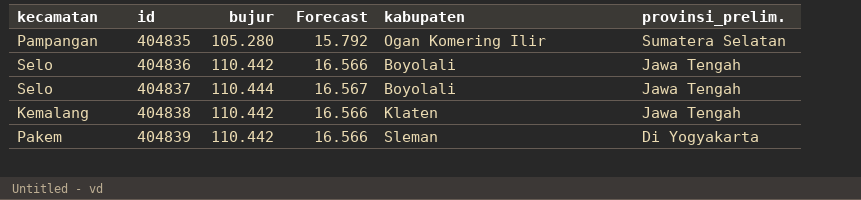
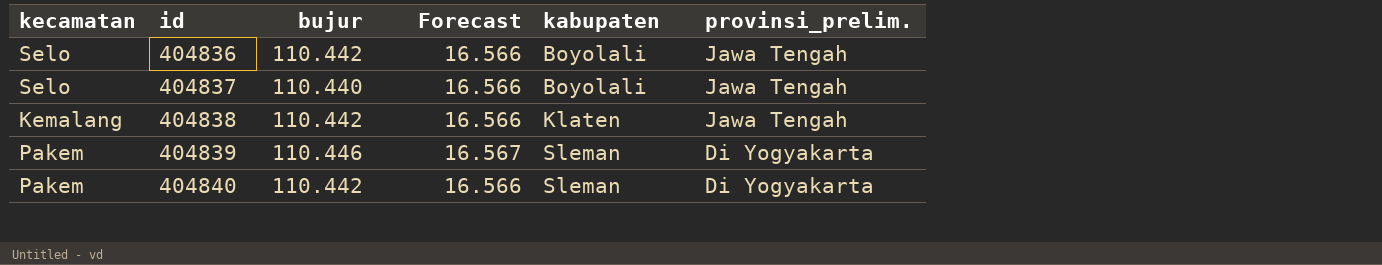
row 404835: Pampangan | 105.280 | 15.792 | Ogan Komering Ilir | Sumatera Selatan -> none
404837 | bujur: 110.444 -> 110.440
404837 | Forecast: 16.567 -> 16.566
404839 | bujur: 110.442 -> 110.446
404839 | Forecast: 16.566 -> 16.567
row 404840: none -> Pakem | 110.442 | 16.566 | Sleman | Di Yogyakarta

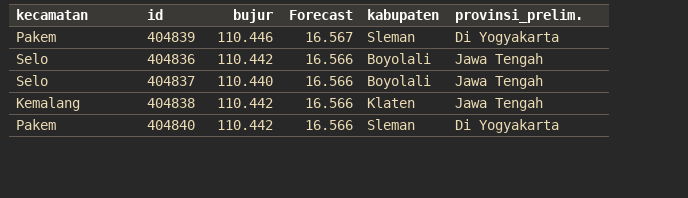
row order: id ascending -> Forecast descending

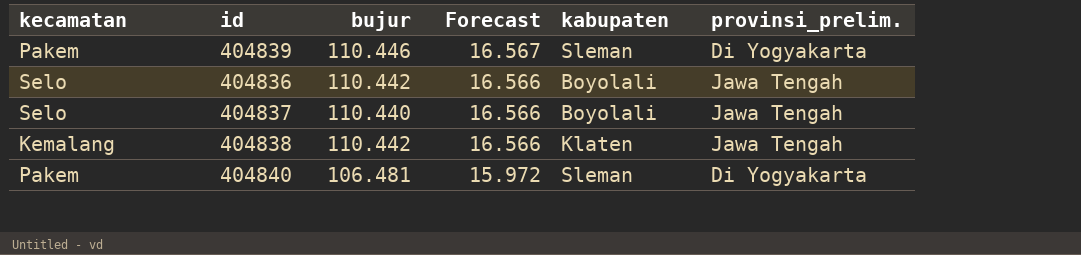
404840 | bujur: 110.442 -> 106.481
404840 | Forecast: 16.566 -> 15.972

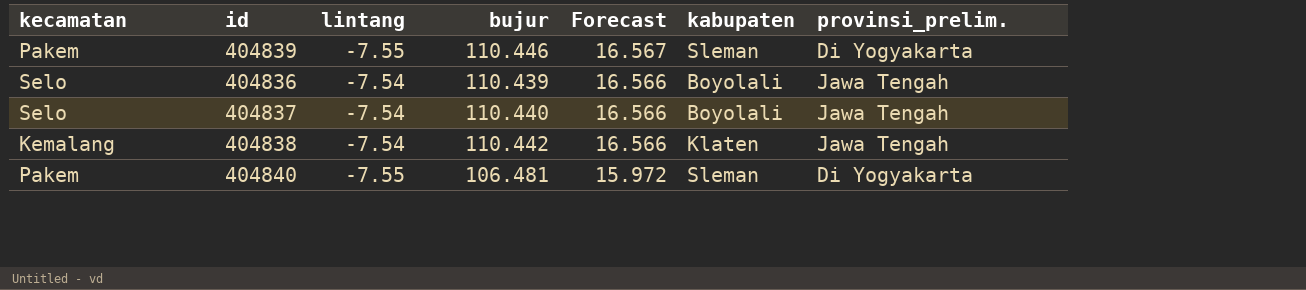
column lintang | position: none -> 3
404836 | bujur: 110.442 -> 110.439

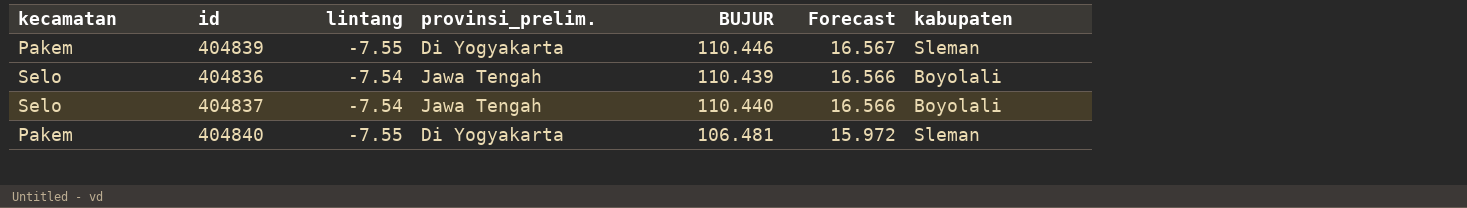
column provinsi_prelim. | position: 7 -> 4
column name: bujur -> BUJUR
row 404838: Kemalang | -7.54 | 110.442 | 16.566 | Klaten | Jawa Tengah -> none

